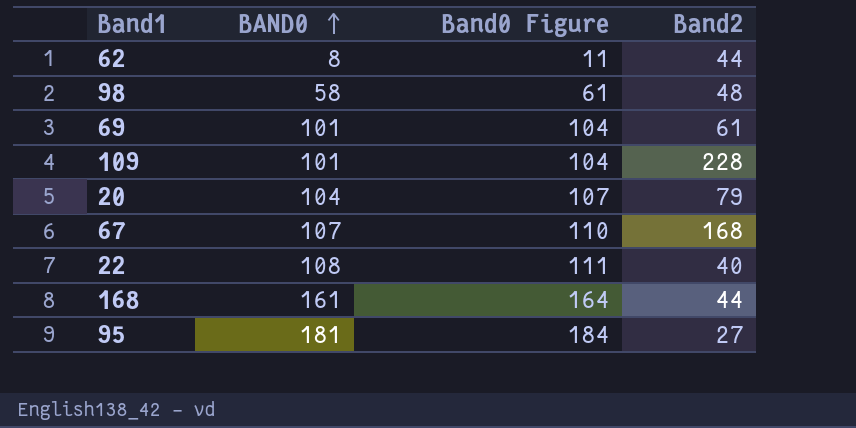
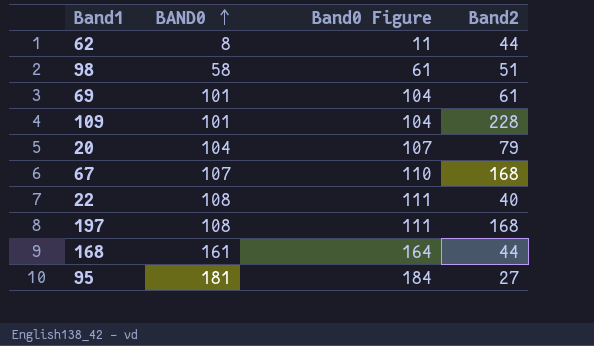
98 | Band2: 48 -> 51
row 197: none -> 108 | 111 | 168

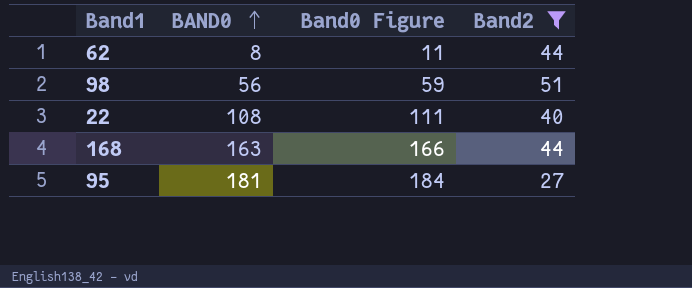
filter: none -> Band2 <= 51
98 | BAND0: 58 -> 56
98 | Band0 Figure: 61 -> 59
168 | BAND0: 161 -> 163
168 | Band0 Figure: 164 -> 166

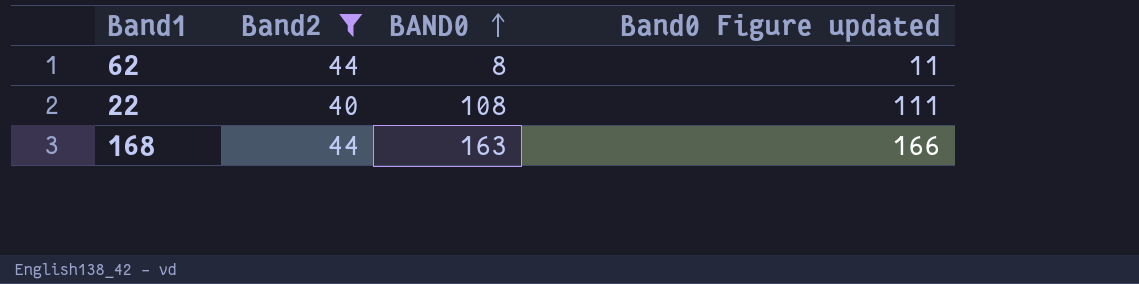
column Band2 | position: 4 -> 2
column name: Band0 Figure -> Band0 Figure updated
row 98: 56 | 59 | 51 -> none
row 95: 181 | 184 | 27 -> none

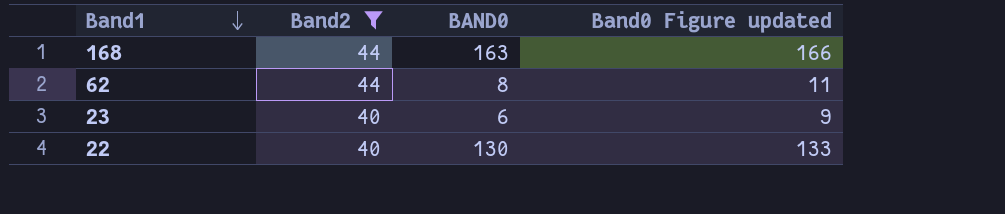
row order: BAND0 ascending -> Band1 descending
row 23: none -> 40 | 6 | 9
22 | BAND0: 108 -> 130
22 | Band0 Figure updated: 111 -> 133

